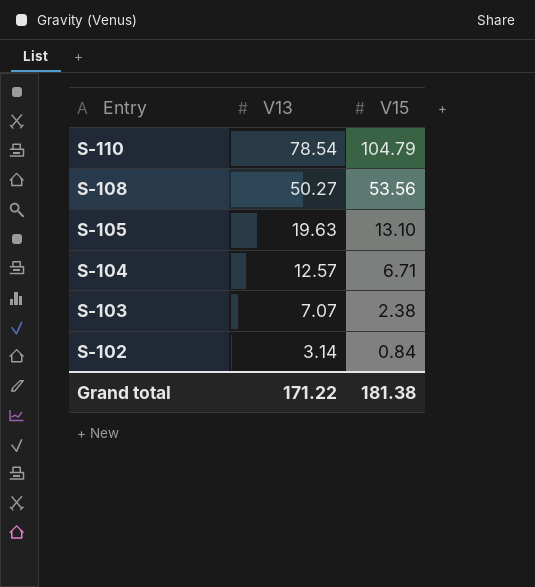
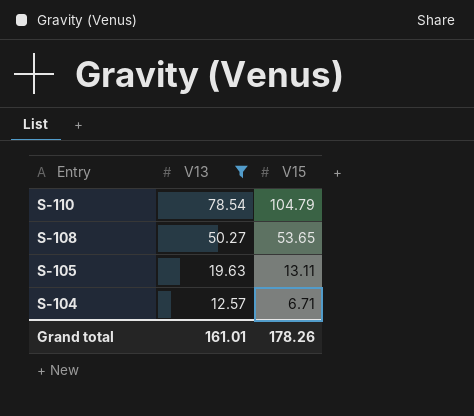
filter: none -> V13 >= 12.57
S-108 | V15: 53.56 -> 53.65
S-105 | V15: 13.10 -> 13.11
Grand total | V13: 171.22 -> 161.01
Grand total | V15: 181.38 -> 178.26

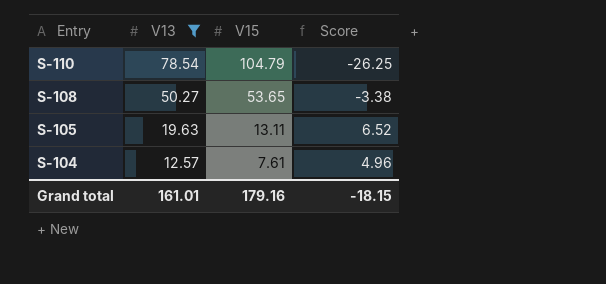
column Score | formula: none -> [V13] - [V15]
S-104 | V15: 6.71 -> 7.61
Grand total | V15: 178.26 -> 179.16

